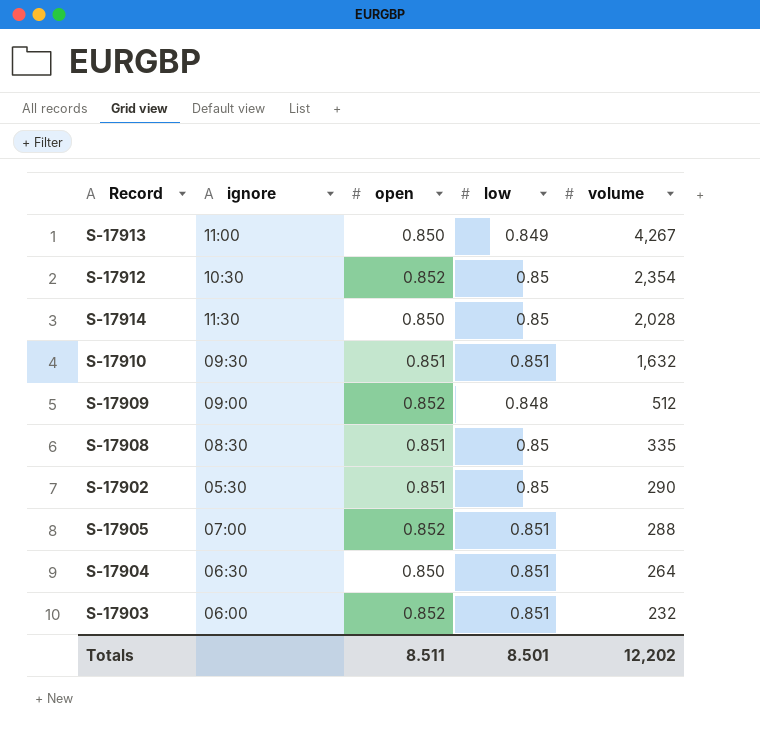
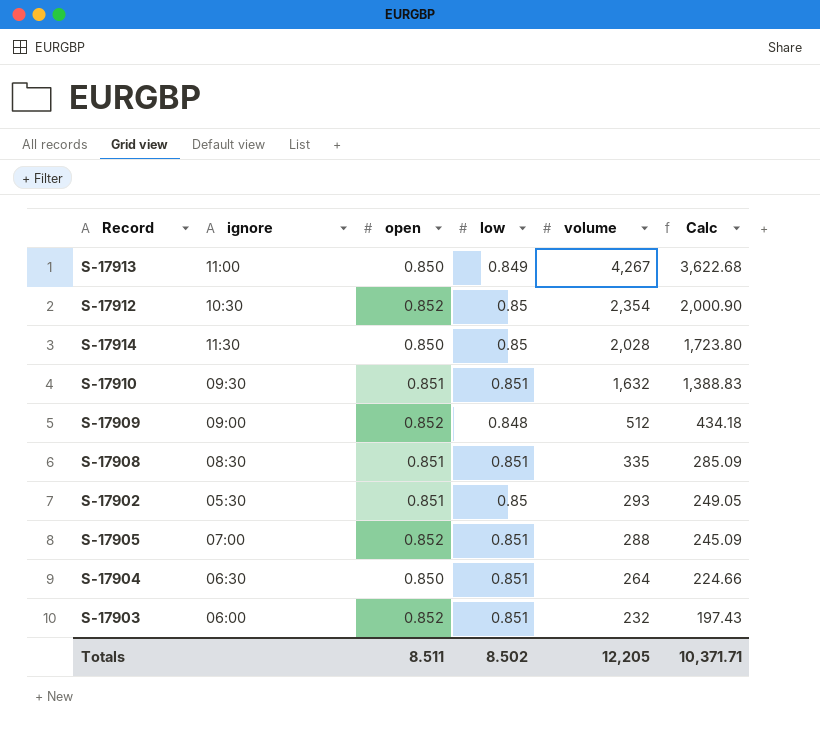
column Calc | formula: none -> [low] * [volume]
S-17908 | low: 0.85 -> 0.851
S-17902 | volume: 290 -> 293
Totals | low: 8.501 -> 8.502
Totals | volume: 12,202 -> 12,205

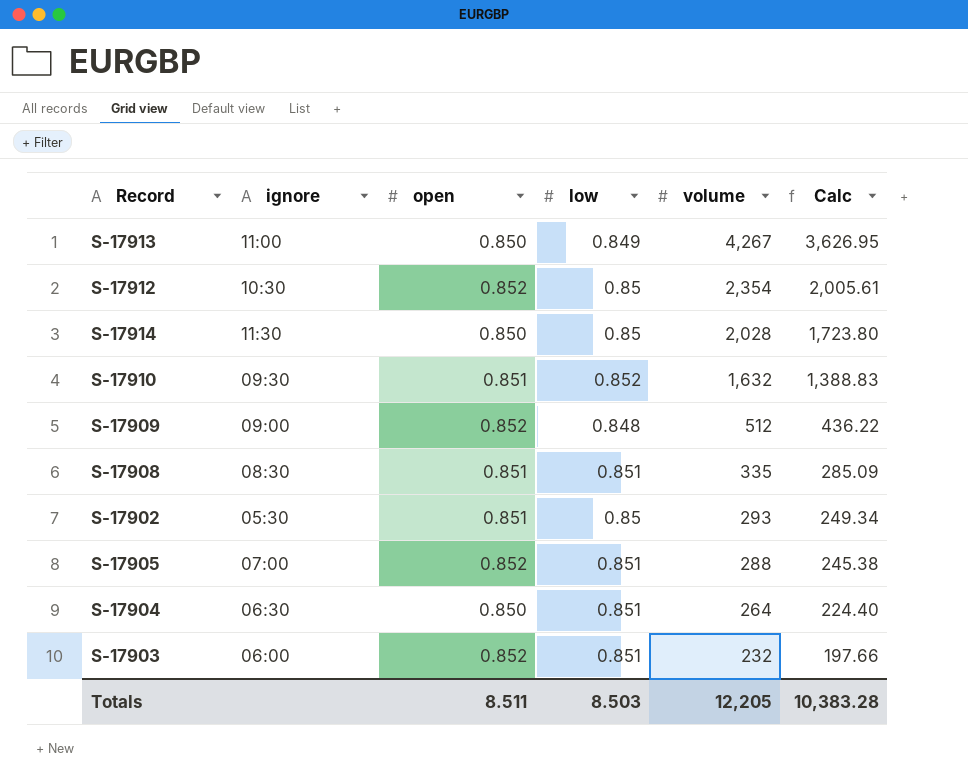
column Calc | formula: [low] * [volume] -> [open] * [volume]
S-17910 | low: 0.851 -> 0.852
Totals | low: 8.502 -> 8.503
Totals | Calc: 10,371.71 -> 10,383.28

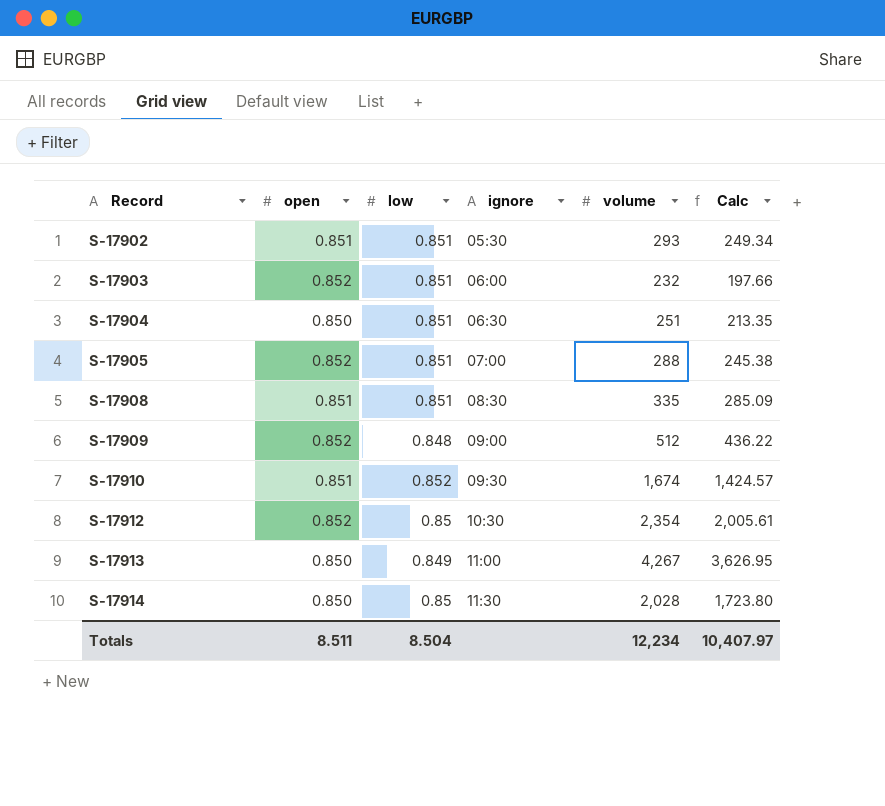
row order: volume descending -> Record ascending
column ignore | position: 2 -> 4
S-17902 | low: 0.85 -> 0.851
S-17904 | volume: 264 -> 251
S-17904 | Calc: 224.40 -> 213.35
S-17910 | volume: 1,632 -> 1,674
S-17910 | Calc: 1,388.83 -> 1,424.57
Totals | low: 8.503 -> 8.504
Totals | volume: 12,205 -> 12,234
Totals | Calc: 10,383.28 -> 10,407.97

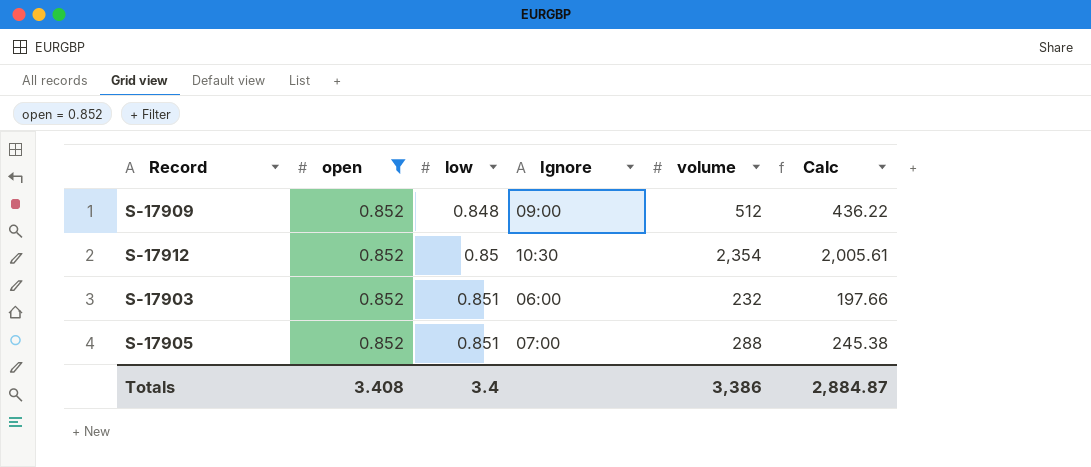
filter: none -> open = 0.852
row order: Record ascending -> low ascending
column name: ignore -> Ignore
Totals | open: 8.511 -> 3.408
Totals | low: 8.504 -> 3.4
Totals | volume: 12,234 -> 3,386
Totals | Calc: 10,407.97 -> 2,884.87

